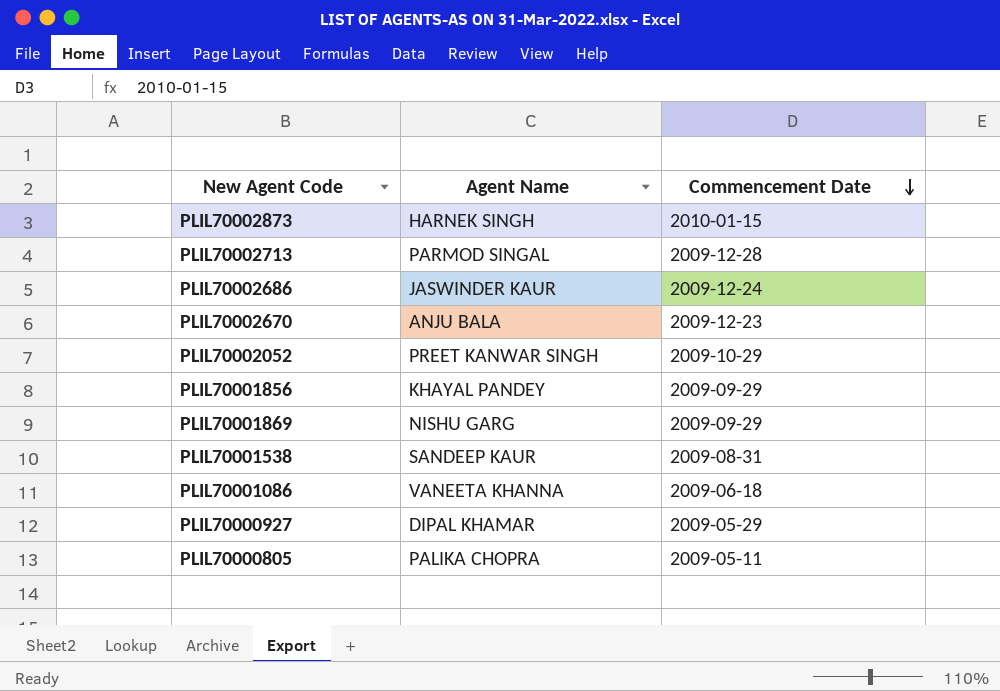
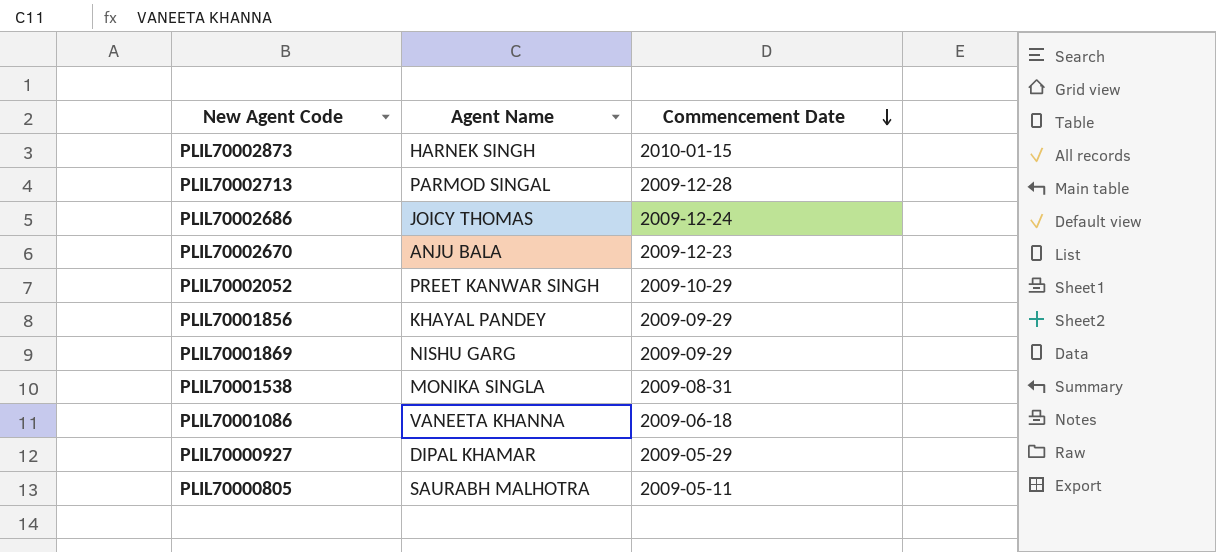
PLIL70002686 | Agent Name: JASWINDER KAUR -> JOICY THOMAS
PLIL70001538 | Agent Name: SANDEEP KAUR -> MONIKA SINGLA
PLIL70000805 | Agent Name: PALIKA CHOPRA -> SAURABH MALHOTRA

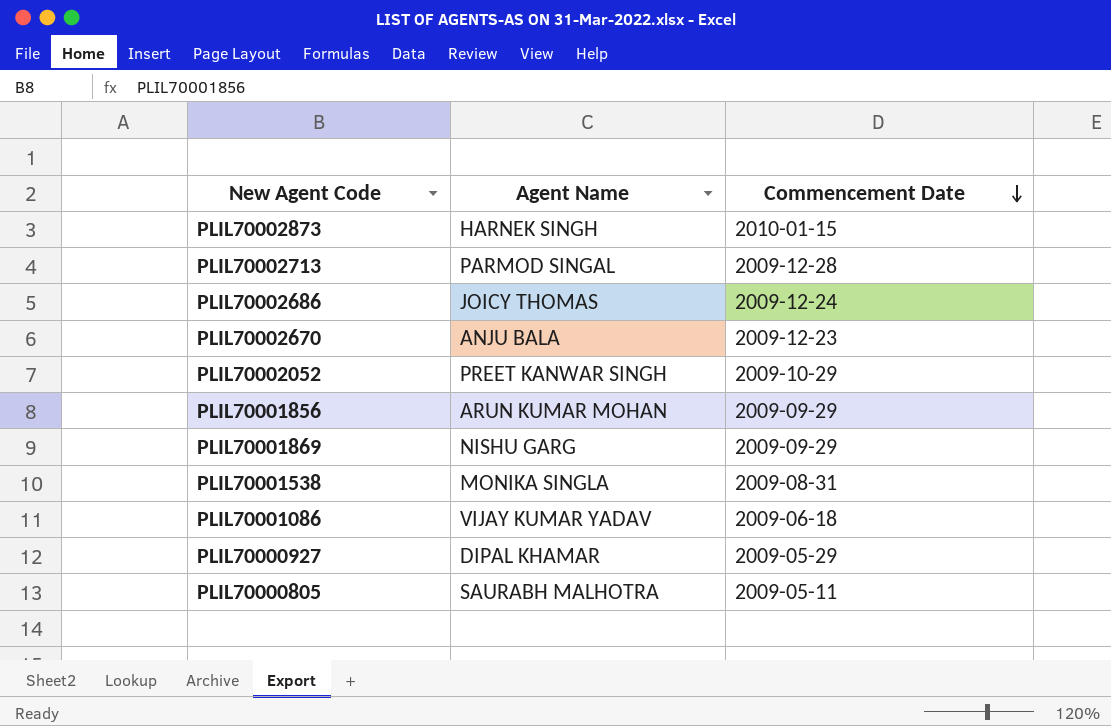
PLIL70001856 | Agent Name: KHAYAL PANDEY -> ARUN KUMAR MOHAN
PLIL70001086 | Agent Name: VANEETA KHANNA -> VIJAY KUMAR YADAV

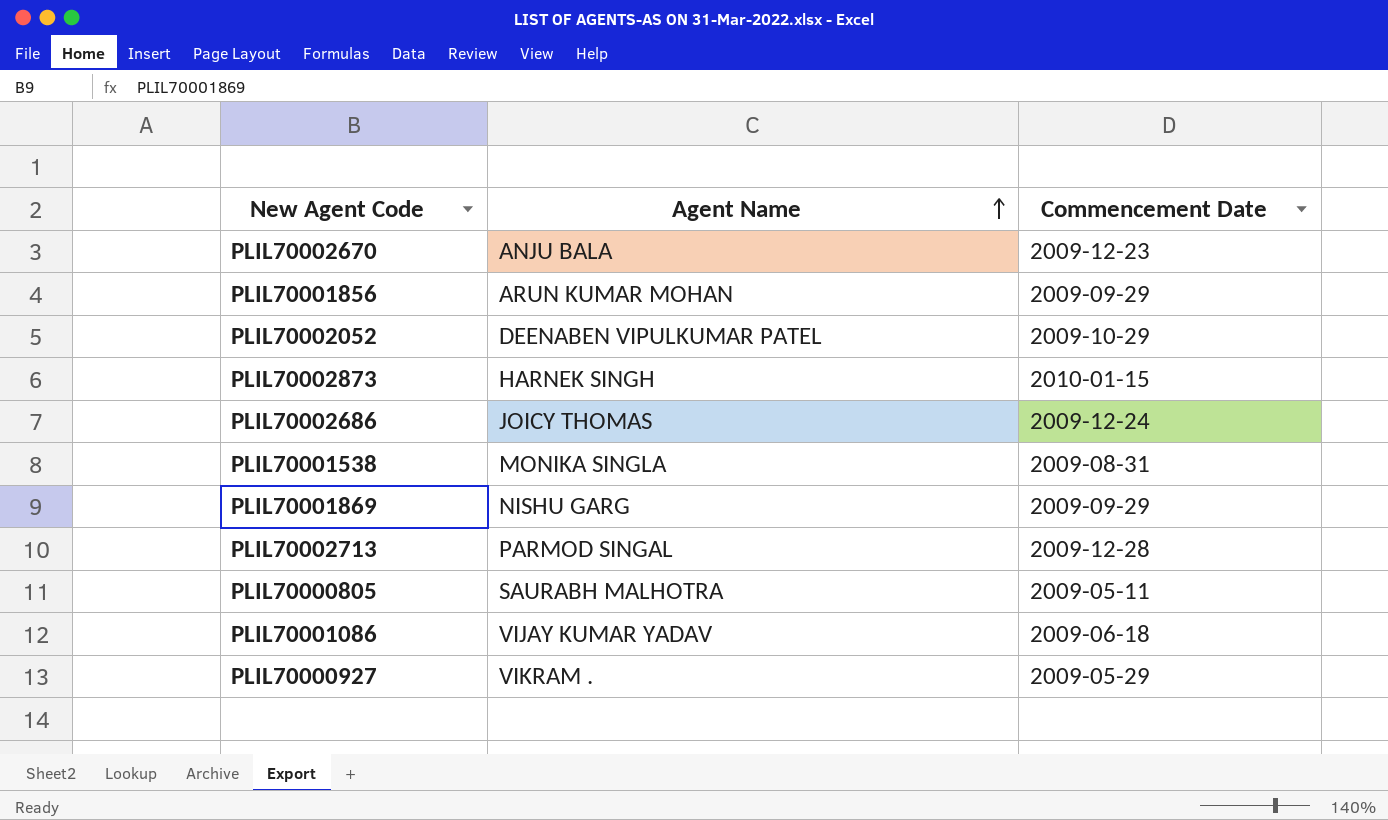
row order: Commencement Date descending -> Agent Name ascending
PLIL70002052 | Agent Name: PREET KANWAR SINGH -> DEENABEN VIPULKUMAR PATEL
PLIL70000927 | Agent Name: DIPAL KHAMAR -> VIKRAM .

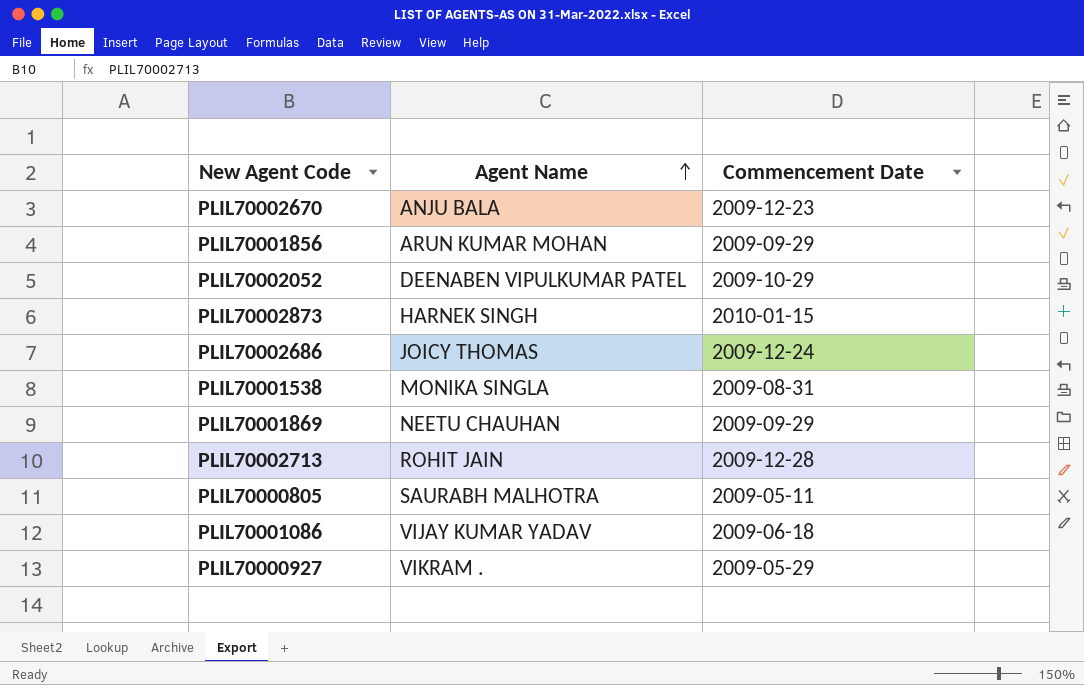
PLIL70001869 | Agent Name: NISHU GARG -> NEETU CHAUHAN
PLIL70002713 | Agent Name: PARMOD SINGAL -> ROHIT JAIN

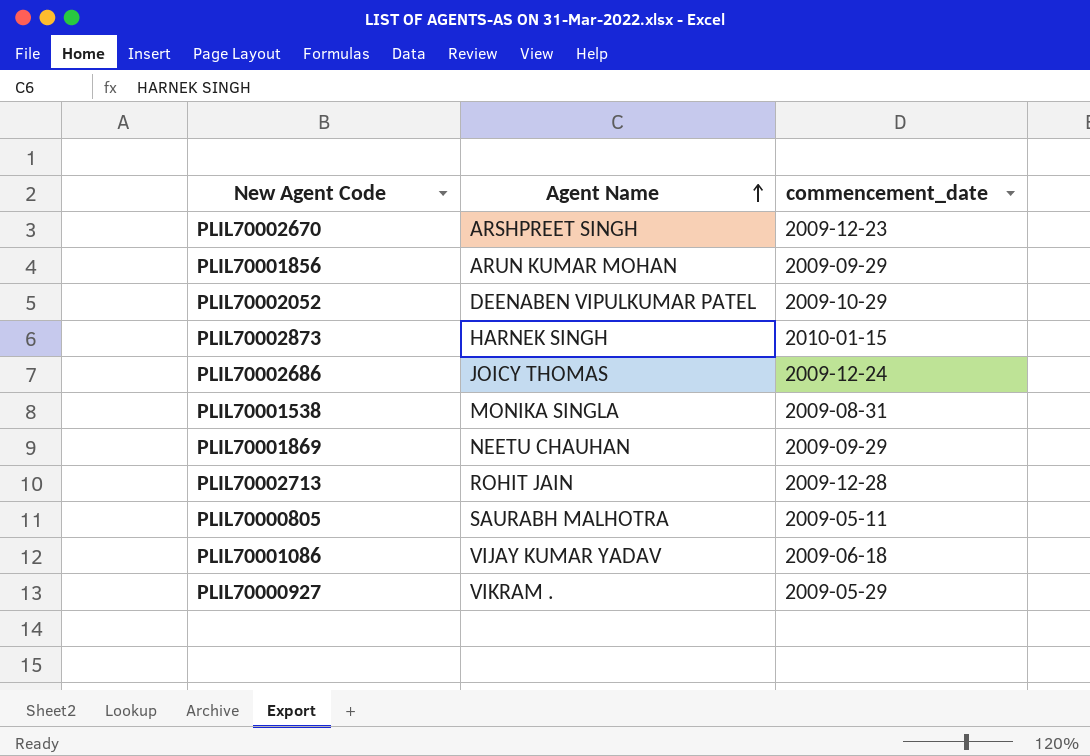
column name: Commencement Date -> commencement_date
PLIL70002670 | Agent Name: ANJU BALA -> ARSHPREET SINGH

